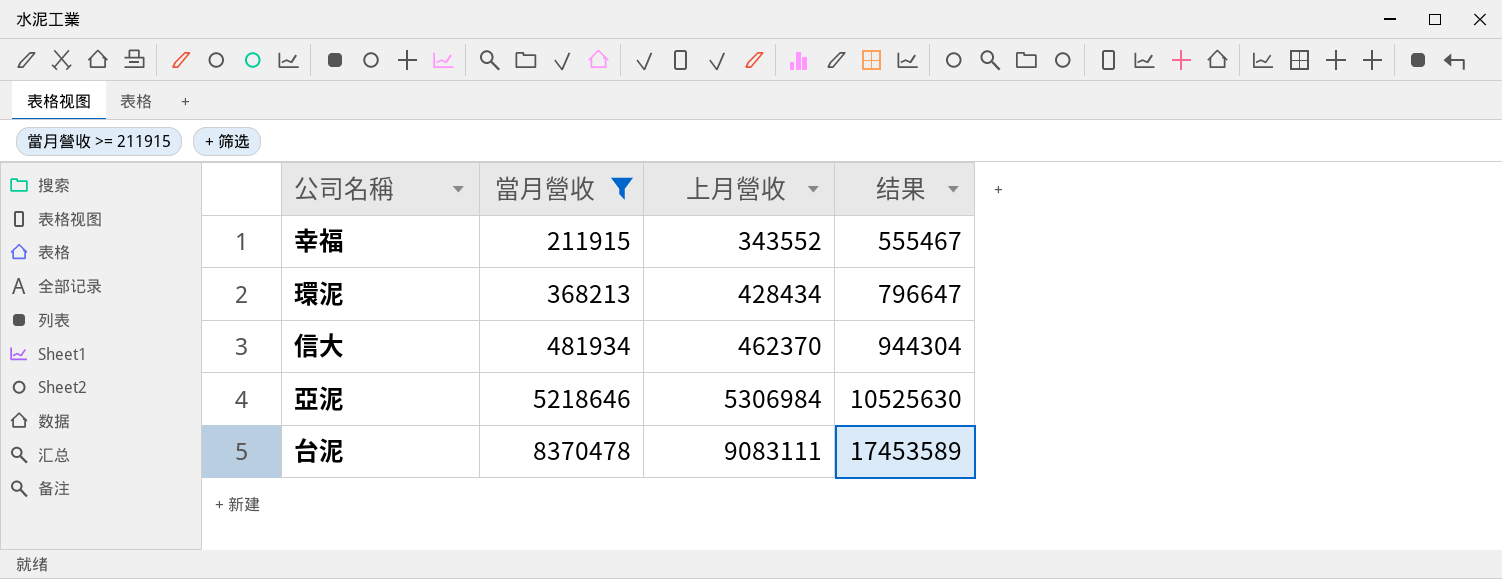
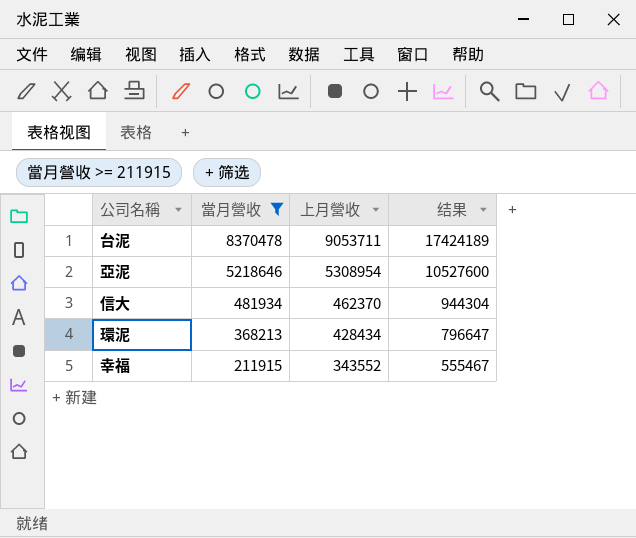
row order: 當月營收 ascending -> 當月營收 descending
台泥 | 上月營收: 9083111 -> 9053711
台泥 | 结果: 17453589 -> 17424189
亞泥 | 上月營收: 5306984 -> 5308954
亞泥 | 结果: 10525630 -> 10527600

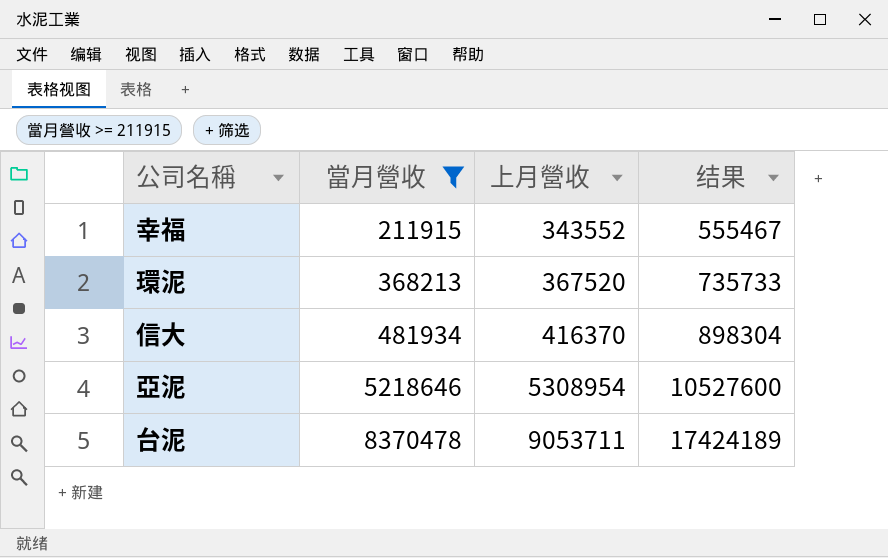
row order: 當月營收 descending -> 當月營收 ascending
環泥 | 上月營收: 428434 -> 367520
環泥 | 结果: 796647 -> 735733
信大 | 上月營收: 462370 -> 416370
信大 | 结果: 944304 -> 898304

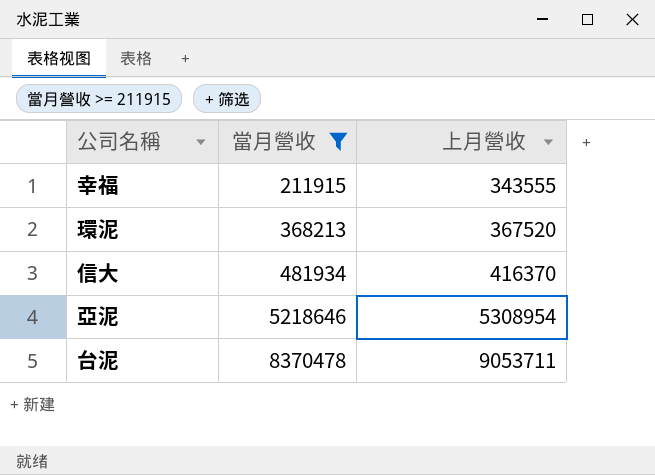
column 结果 | formula: [當月營收] + [上月營收] -> none
幸福 | 上月營收: 343552 -> 343555

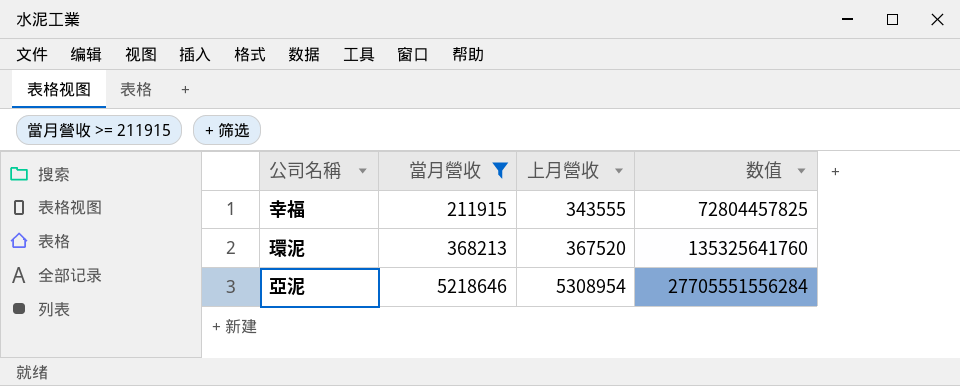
column 数值 | formula: none -> [當月營收] * [上月營收]
row 信大: 481934 | 416370 -> none
row 台泥: 8370478 | 9053711 -> none

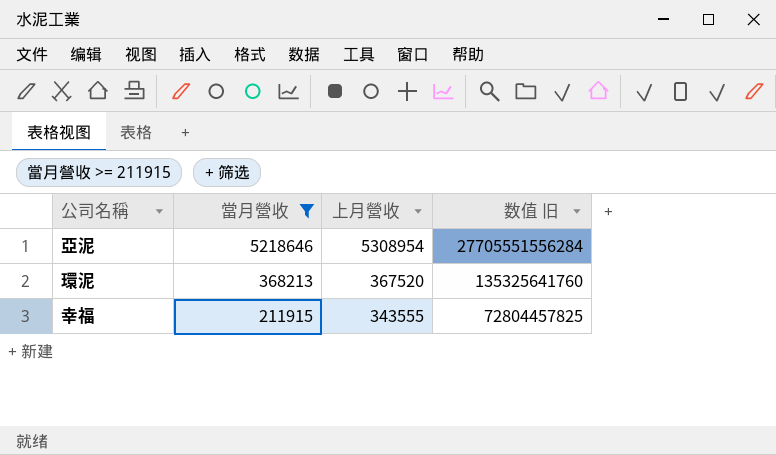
row order: 當月營收 ascending -> 當月營收 descending
column name: 数值 -> 数值 旧

